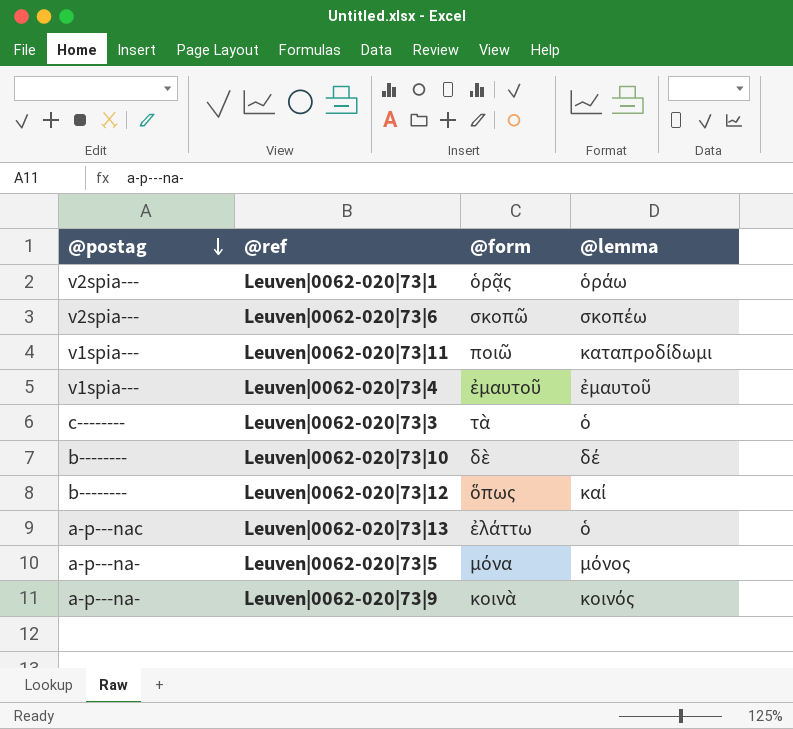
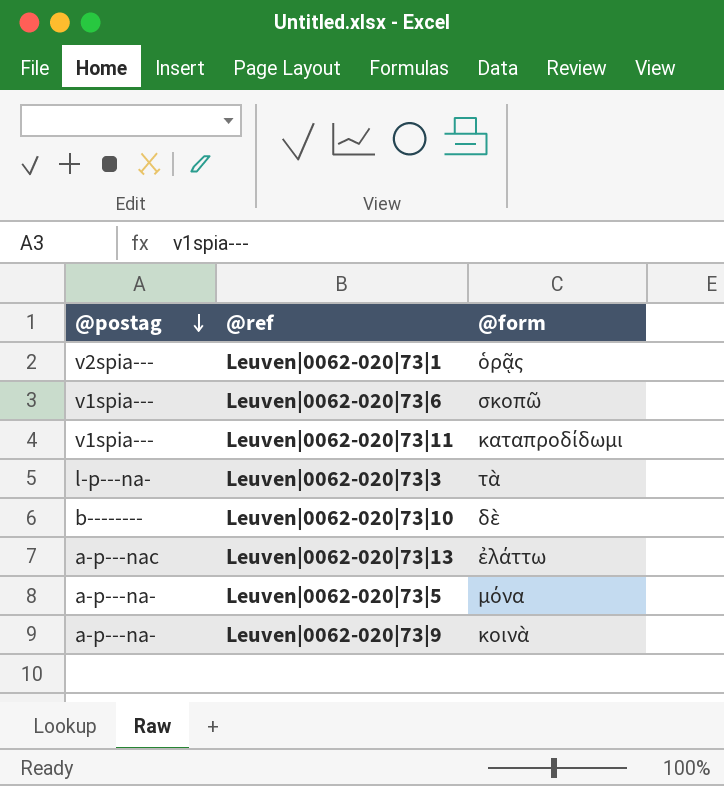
column @lemma | position: 4 -> none
row Leuven|0062-020|73|4: v1spia--- | ἐμαυτοῦ | ἐμαυτοῦ -> none
row Leuven|0062-020|73|12: b-------- | ὅπως | καί -> none
Leuven|0062-020|73|6 | @postag: v2spia--- -> v1spia---
Leuven|0062-020|73|11 | @form: ποιῶ -> καταπροδίδωμι
Leuven|0062-020|73|3 | @postag: c-------- -> l-p---na-

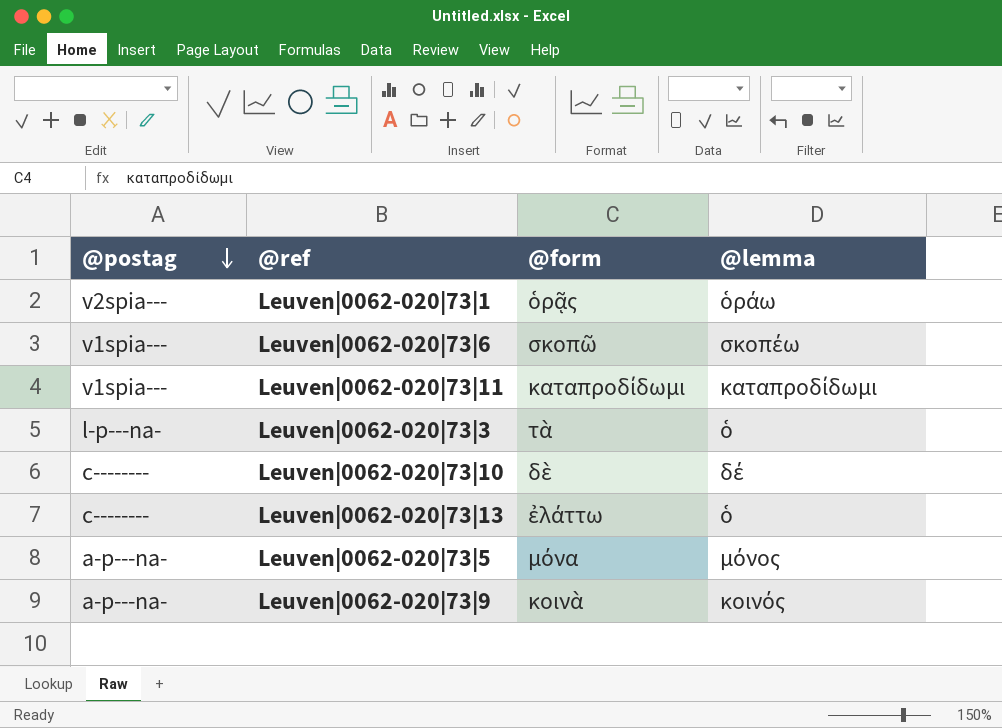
column @lemma | position: none -> 4
Leuven|0062-020|73|10 | @postag: b-------- -> c--------
Leuven|0062-020|73|13 | @postag: a-p---nac -> c--------

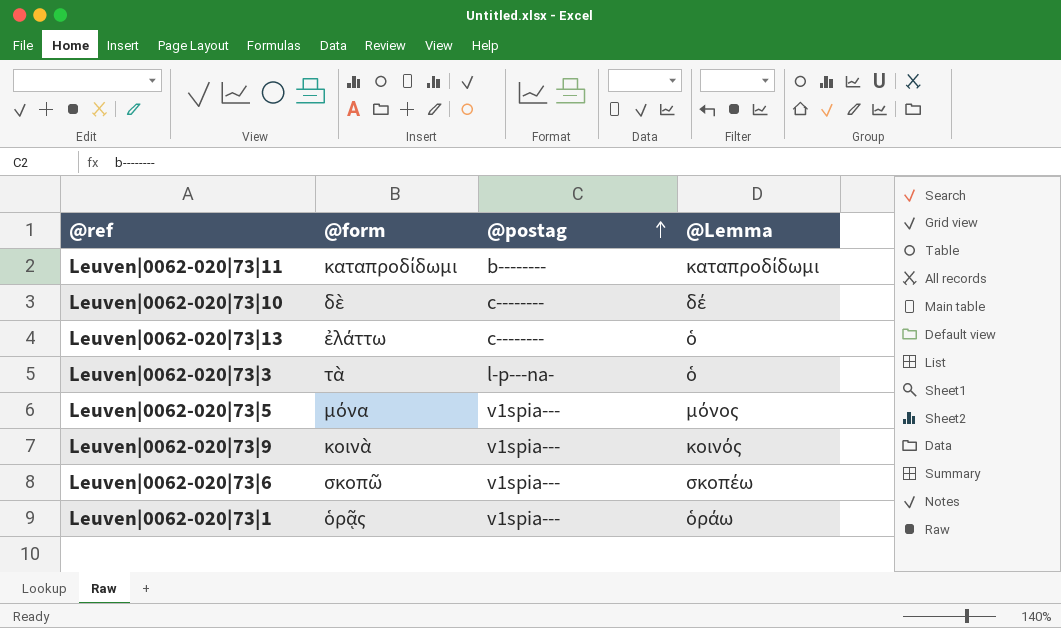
row order: @postag descending -> @postag ascending
column @postag | position: 1 -> 3
column name: @lemma -> @Lemma
Leuven|0062-020|73|11 | @postag: v1spia--- -> b--------
Leuven|0062-020|73|5 | @postag: a-p---na- -> v1spia---
Leuven|0062-020|73|9 | @postag: a-p---na- -> v1spia---
Leuven|0062-020|73|1 | @postag: v2spia--- -> v1spia---

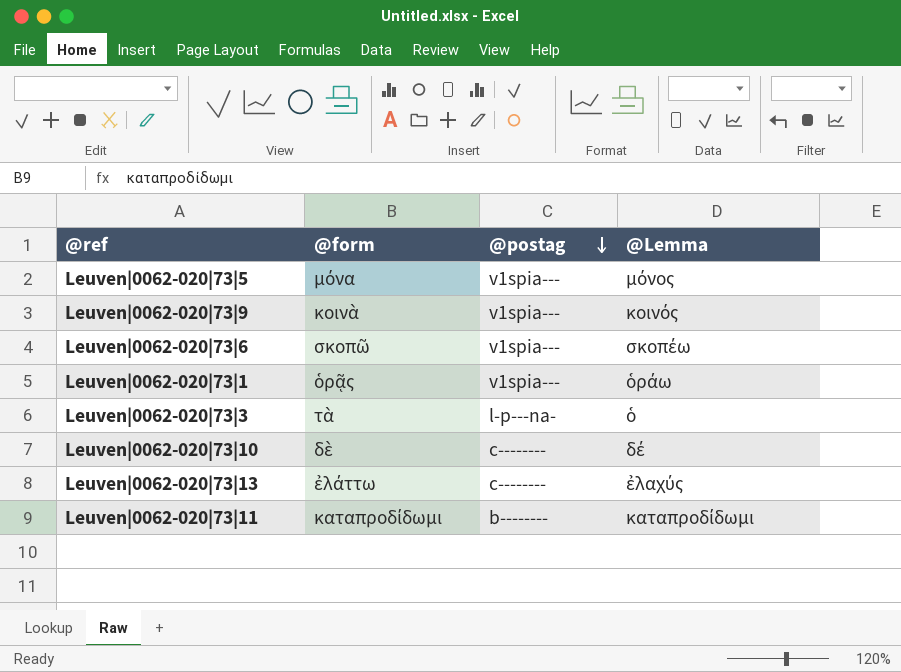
row order: @postag ascending -> @postag descending
Leuven|0062-020|73|13 | @Lemma: ὁ -> ἐλαχύς

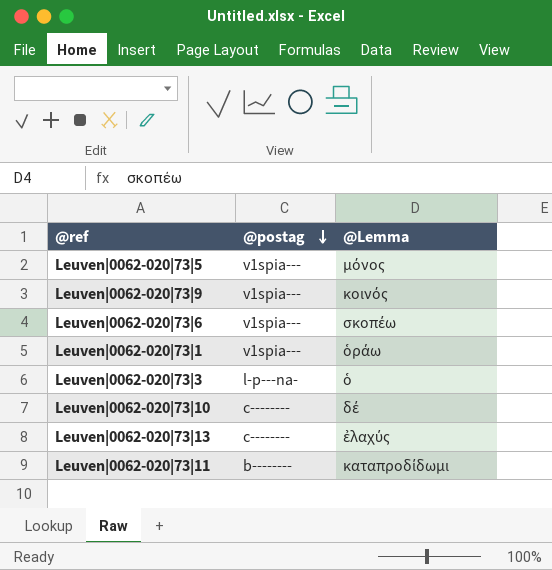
column @form | position: 2 -> none

